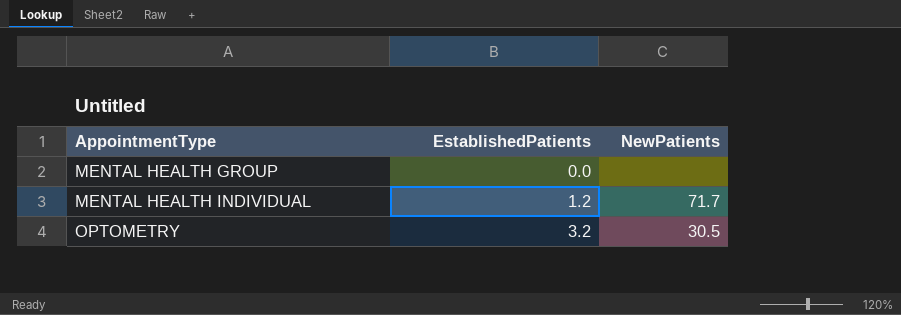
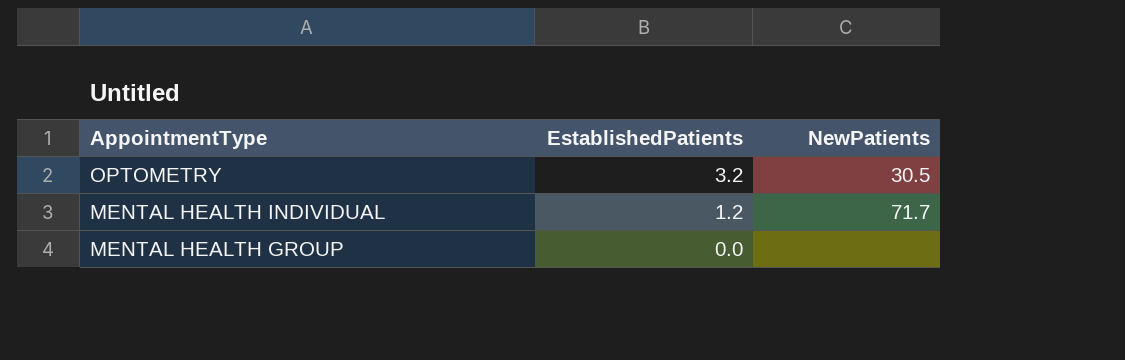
row order: AppointmentType ascending -> AppointmentType descending

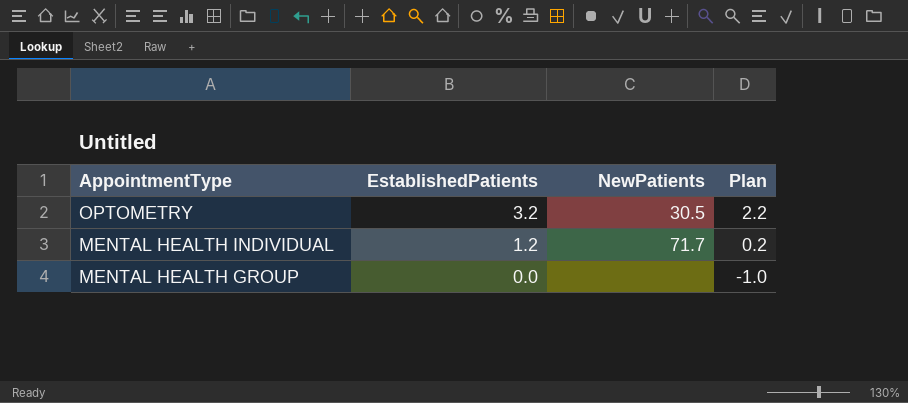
column Plan | formula: none -> [EstablishedPatients] - 1

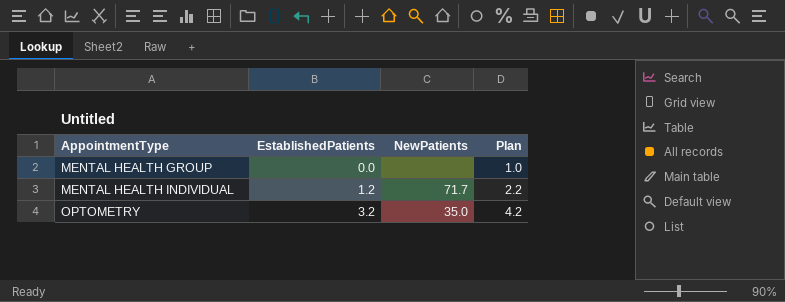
row order: AppointmentType descending -> AppointmentType ascending
column Plan | formula: [EstablishedPatients] - 1 -> [EstablishedPatients] + 1
OPTOMETRY | NewPatients: 30.5 -> 35.0

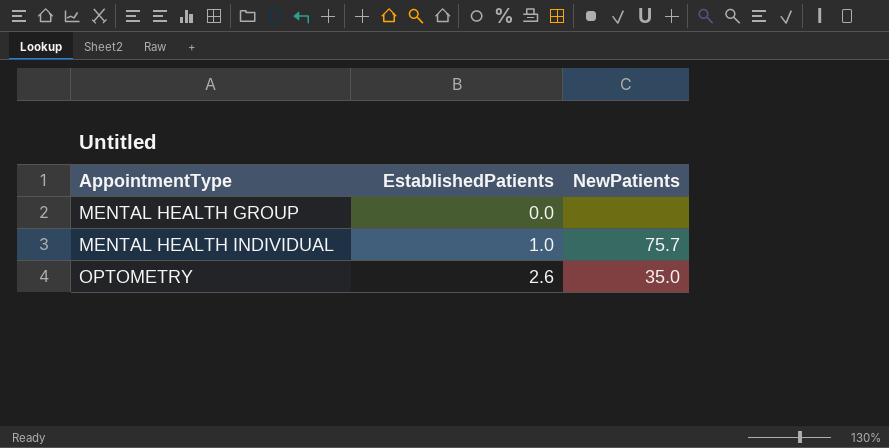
column Plan | formula: [EstablishedPatients] + 1 -> none
MENTAL HEALTH INDIVIDUAL | EstablishedPatients: 1.2 -> 1.0
MENTAL HEALTH INDIVIDUAL | NewPatients: 71.7 -> 75.7
OPTOMETRY | EstablishedPatients: 3.2 -> 2.6

